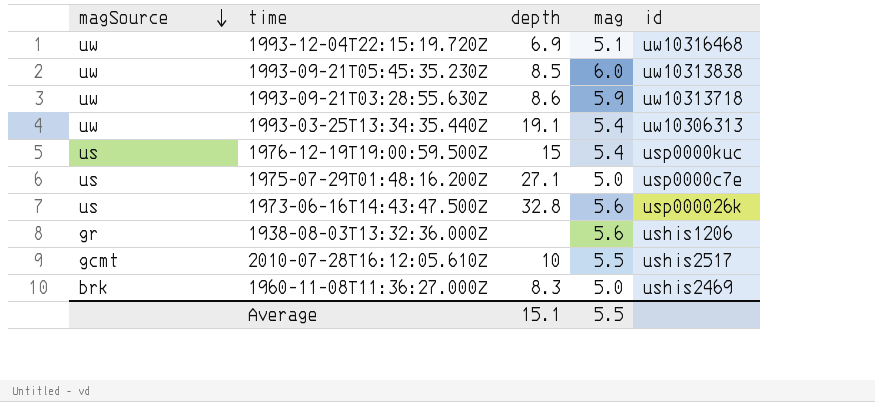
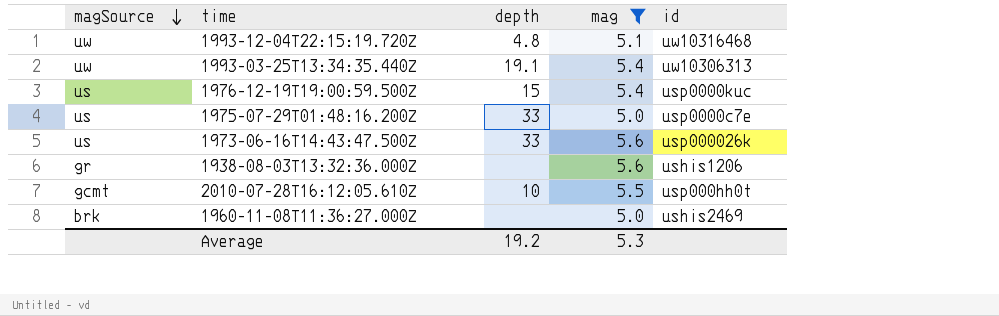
filter: none -> mag <= 5.6
1993-12-04T22:15:19.720Z | depth: 6.9 -> 4.8
1975-07-29T01:48:16.200Z | depth: 27.1 -> 33
1973-06-16T14:43:47.500Z | depth: 32.8 -> 33
2010-07-28T16:12:05.610Z | id: ushis2517 -> usp000hh0t
1960-11-08T11:36:27.000Z | depth: 8.3 -> none
Average | depth: 15.1 -> 19.2
Average | mag: 5.5 -> 5.3

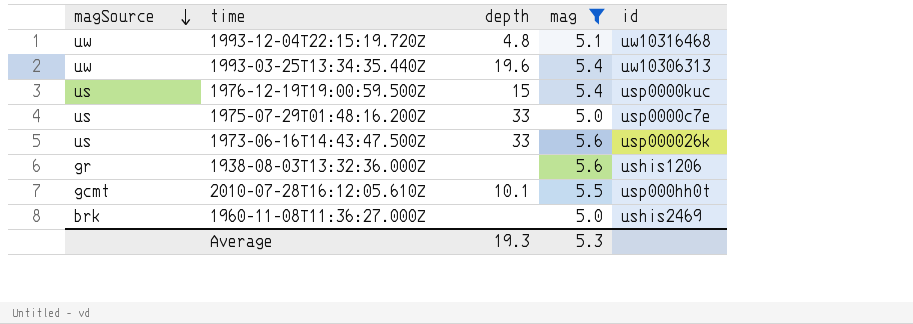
1993-03-25T13:34:35.440Z | depth: 19.1 -> 19.6
2010-07-28T16:12:05.610Z | depth: 10 -> 10.1
Average | depth: 19.2 -> 19.3

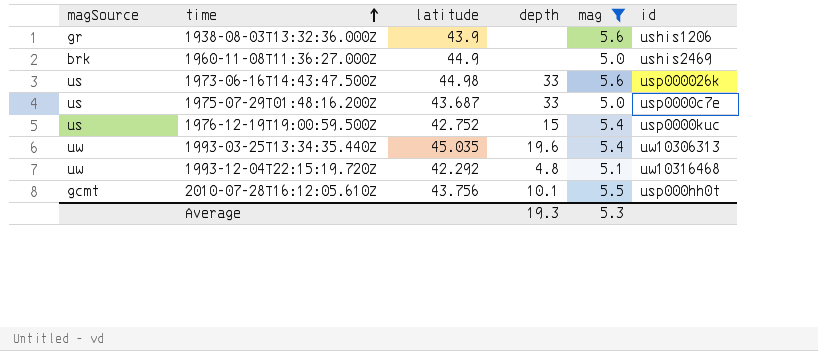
row order: magSource descending -> time ascending
column latitude | position: none -> 3

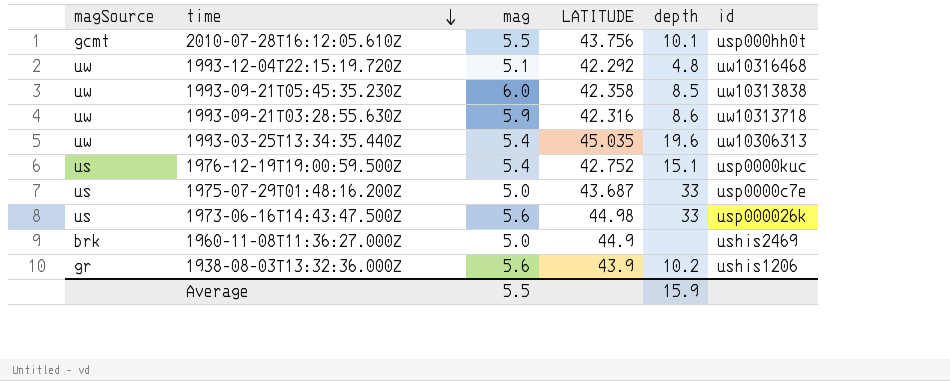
filter: mag <= 5.6 -> none
row order: time ascending -> time descending
column mag | position: 5 -> 3
column name: latitude -> LATITUDE
1976-12-19T19:00:59.500Z | depth: 15 -> 15.1
1938-08-03T13:32:36.000Z | depth: none -> 10.2
Average | mag: 5.3 -> 5.5
Average | depth: 19.3 -> 15.9

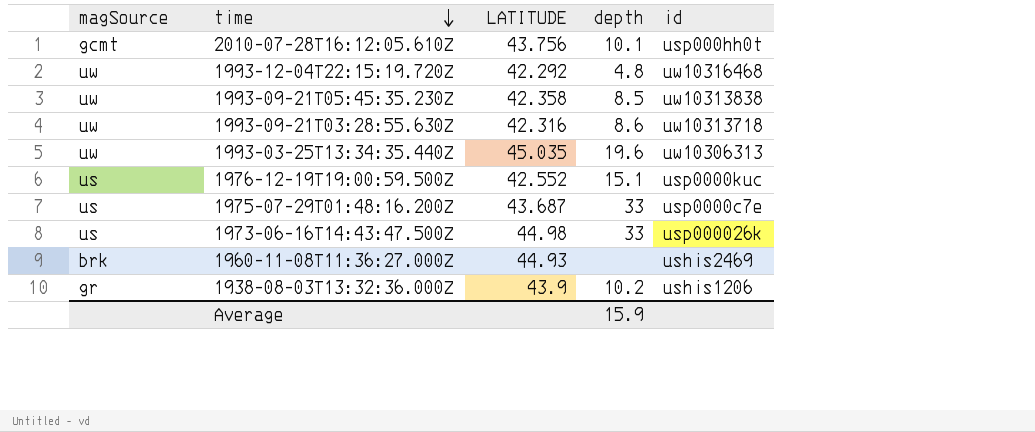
column mag | position: 3 -> none
1976-12-19T19:00:59.500Z | LATITUDE: 42.752 -> 42.552
1960-11-08T11:36:27.000Z | LATITUDE: 44.9 -> 44.93

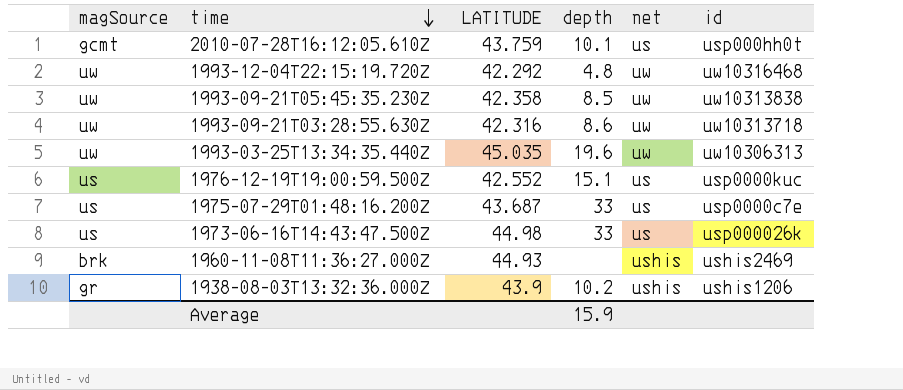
column net | position: none -> 5
2010-07-28T16:12:05.610Z | LATITUDE: 43.756 -> 43.759

